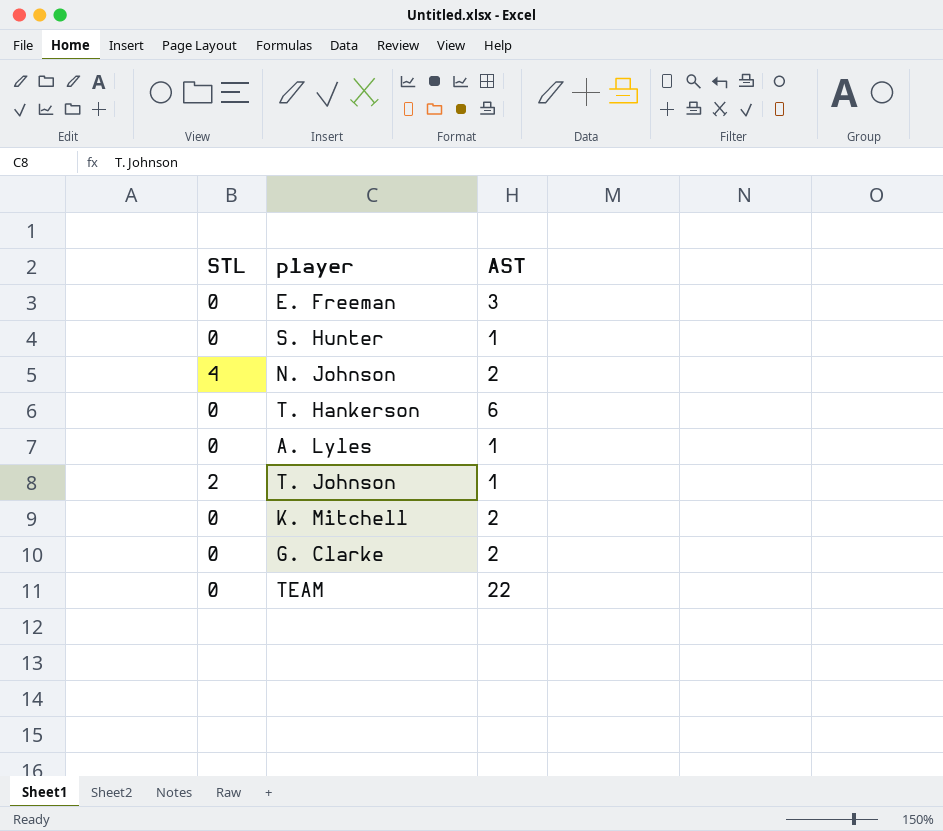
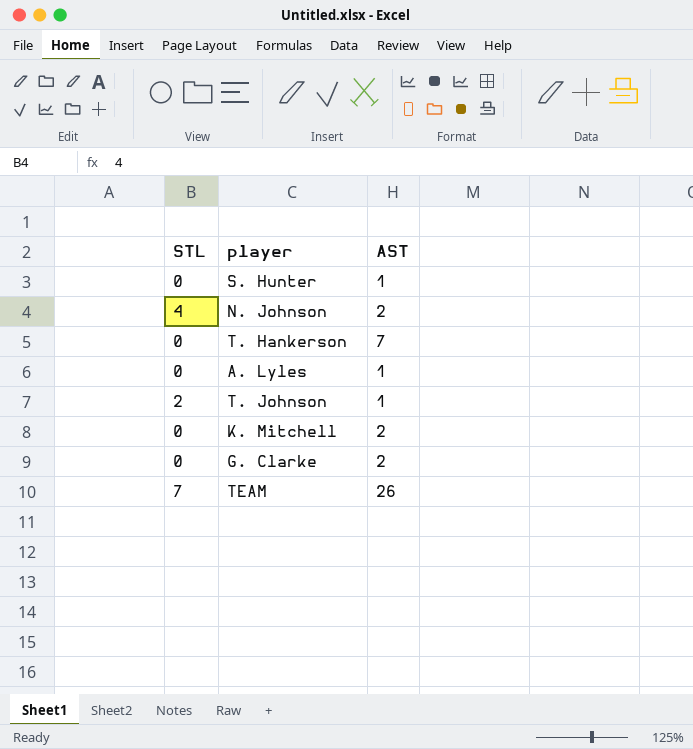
row E. Freeman: 0 | 3 -> none
T. Hankerson | AST: 6 -> 7
TEAM | STL: 0 -> 7
TEAM | AST: 22 -> 26

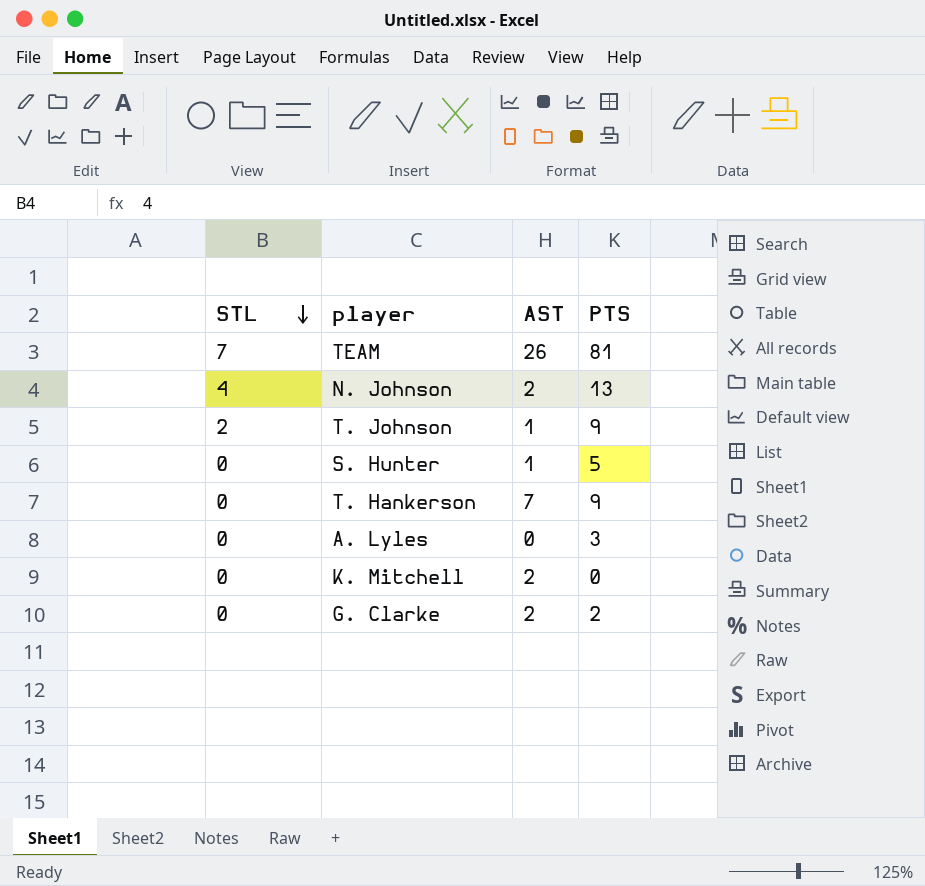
row order: none -> STL descending
column PTS | position: none -> 4
A. Lyles | AST: 1 -> 0

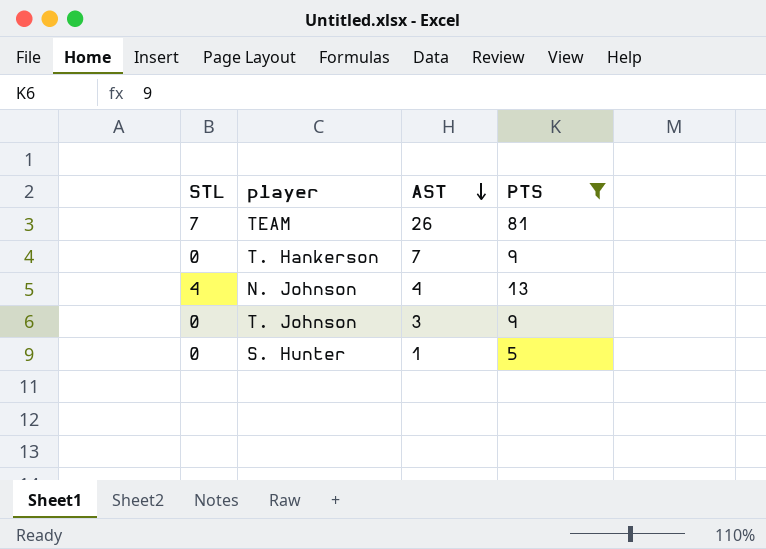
filter: none -> PTS >= 5
row order: STL descending -> AST descending
N. Johnson | AST: 2 -> 4
T. Johnson | STL: 2 -> 0
T. Johnson | AST: 1 -> 3

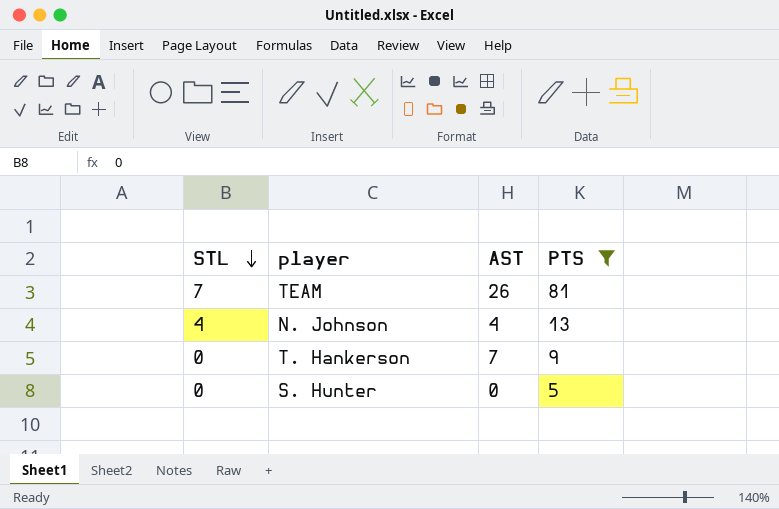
row order: AST descending -> STL descending
row T. Johnson: 0 | 3 | 9 -> none
S. Hunter | AST: 1 -> 0

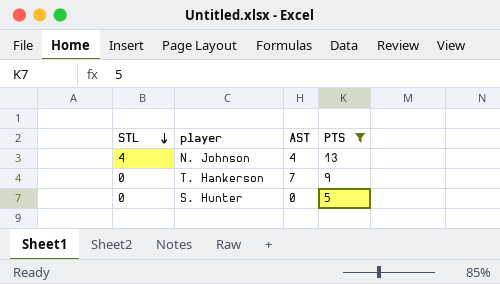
row TEAM: 7 | 26 | 81 -> none

